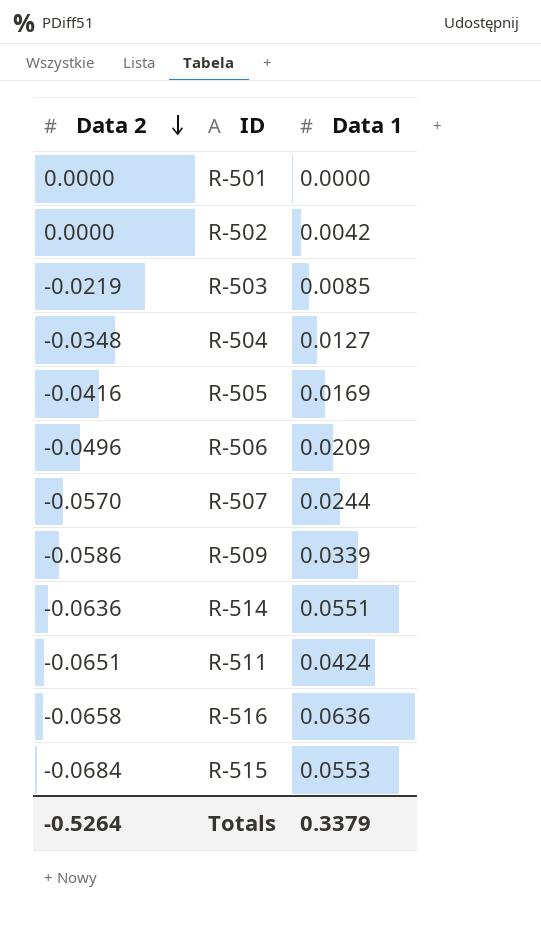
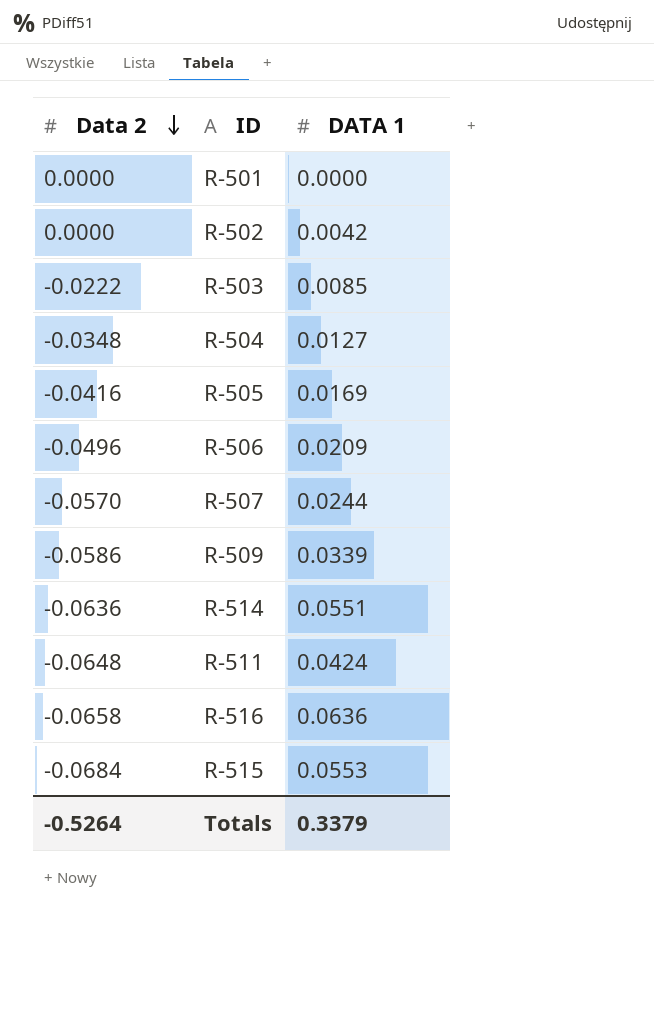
column name: Data 1 -> DATA 1
R-503 | Data 2: -0.0219 -> -0.0222
R-511 | Data 2: -0.0651 -> -0.0648

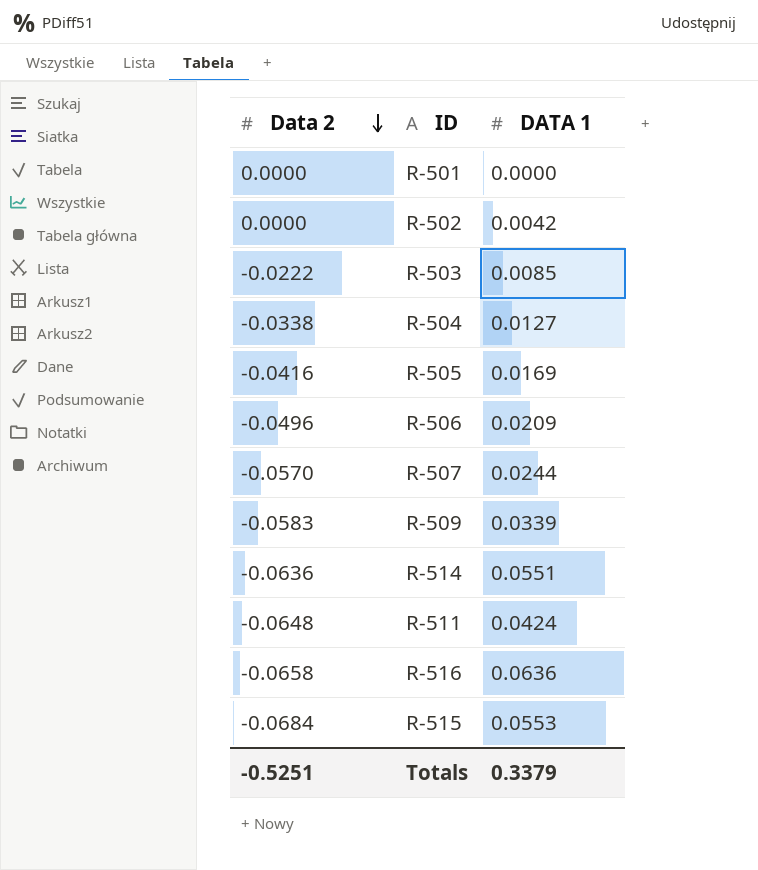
R-504 | Data 2: -0.0348 -> -0.0338
R-509 | Data 2: -0.0586 -> -0.0583
Totals | Data 2: -0.5264 -> -0.5251

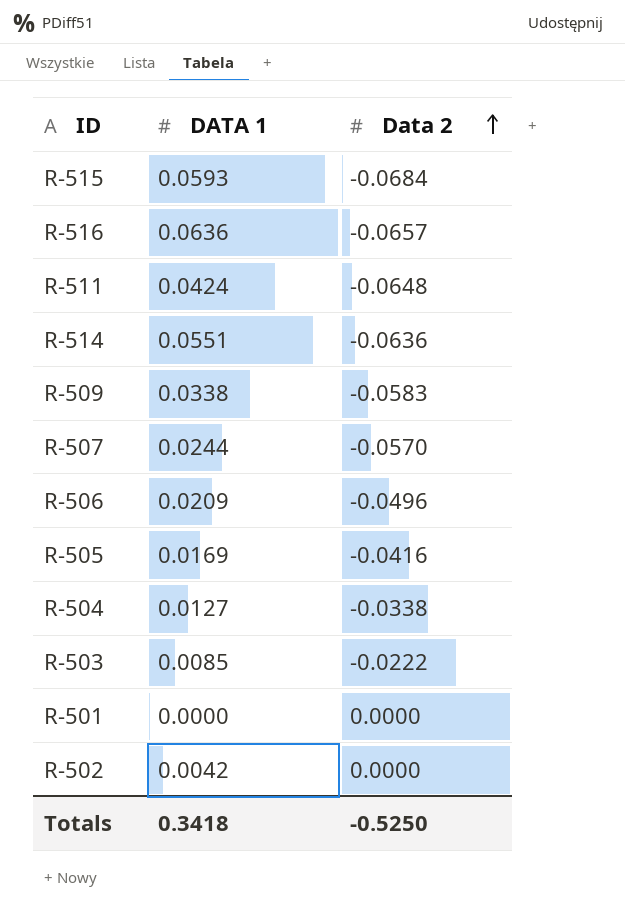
row order: Data 2 descending -> Data 2 ascending
column Data 2 | position: 1 -> 3
R-515 | DATA 1: 0.0553 -> 0.0593
R-516 | Data 2: -0.0658 -> -0.0657
R-509 | DATA 1: 0.0339 -> 0.0338
Totals | DATA 1: 0.3379 -> 0.3418
Totals | Data 2: -0.5251 -> -0.5250

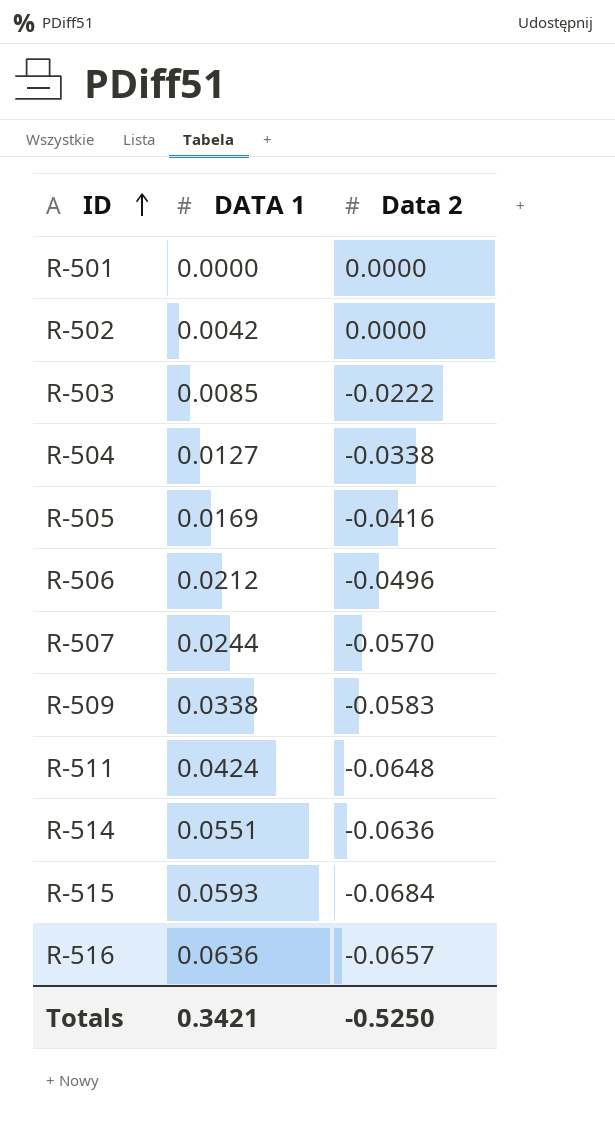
row order: Data 2 ascending -> ID ascending
R-506 | DATA 1: 0.0209 -> 0.0212
Totals | DATA 1: 0.3418 -> 0.3421

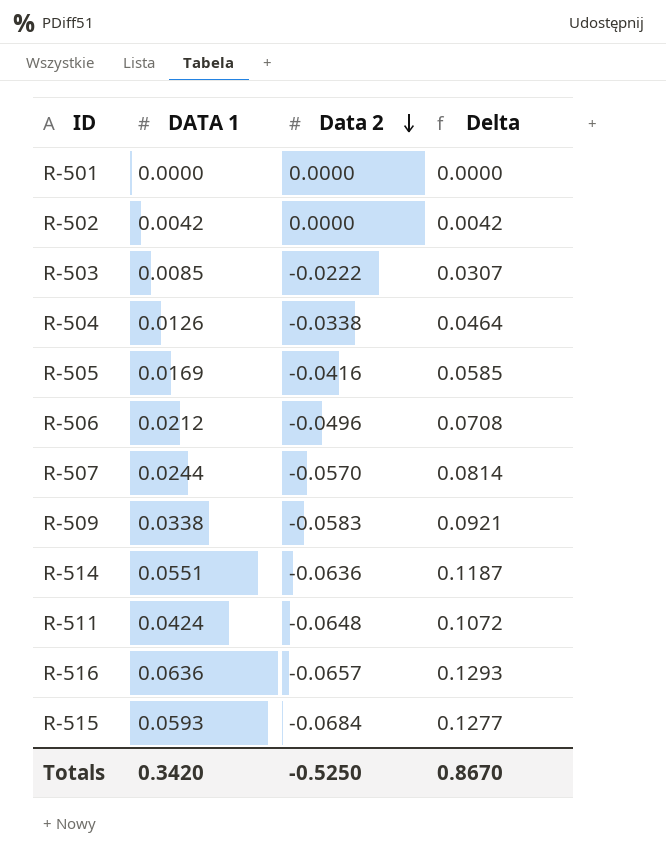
row order: ID ascending -> Data 2 descending
column Delta | formula: none -> [DATA 1] - [Data 2]
R-504 | DATA 1: 0.0127 -> 0.0126
Totals | DATA 1: 0.3421 -> 0.3420

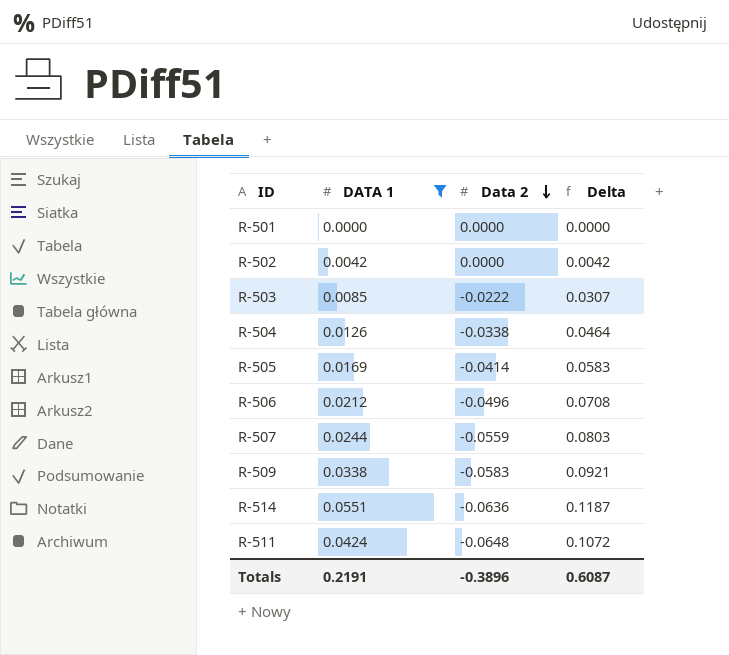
filter: none -> DATA 1 <= 0.0551
R-505 | Data 2: -0.0416 -> -0.0414
R-505 | Delta: 0.0585 -> 0.0583
R-507 | Data 2: -0.0570 -> -0.0559
R-507 | Delta: 0.0814 -> 0.0803
Totals | DATA 1: 0.3420 -> 0.2191
Totals | Data 2: -0.5250 -> -0.3896
Totals | Delta: 0.8670 -> 0.6087

